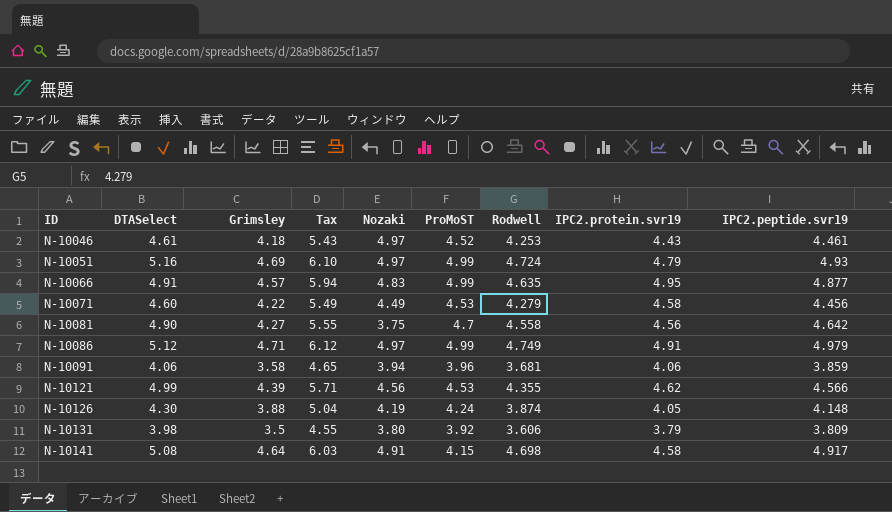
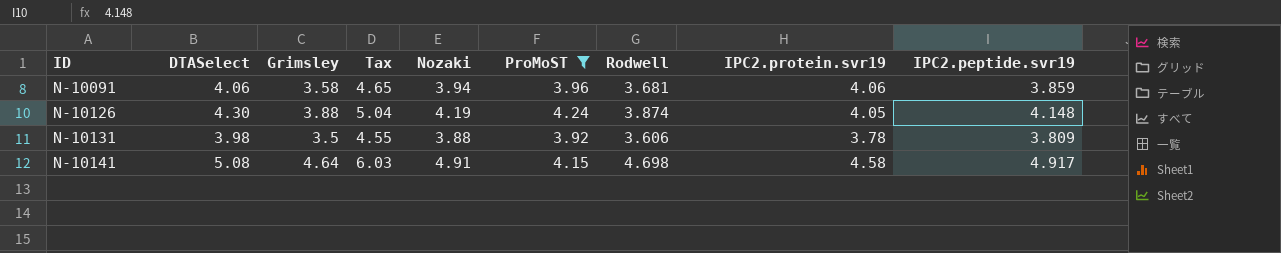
filter: none -> ProMoST <= 4.24
N-10131 | Nozaki: 3.80 -> 3.88
N-10131 | IPC2.protein.svr19: 3.79 -> 3.78

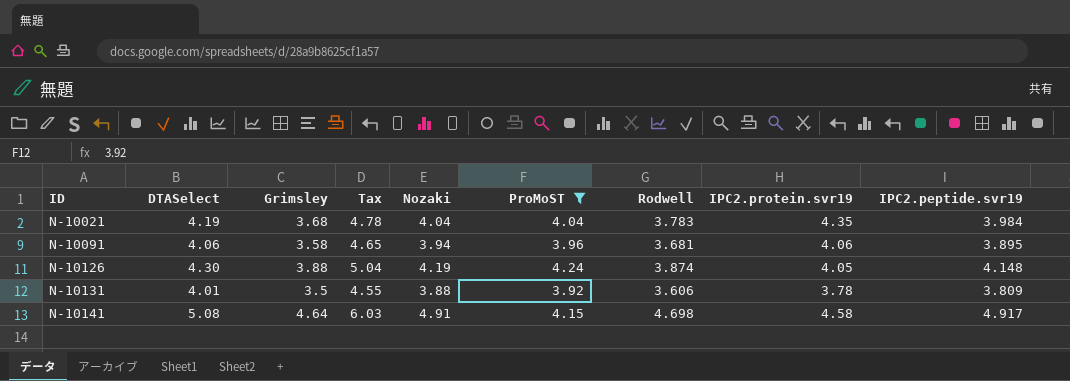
row N-10021: none -> 4.19 | 3.68 | 4.78 | 4.04 | 4.04 | 3.783 | 4.35 | 3.984
N-10091 | IPC2.peptide.svr19: 3.859 -> 3.895
N-10131 | DTASelect: 3.98 -> 4.01

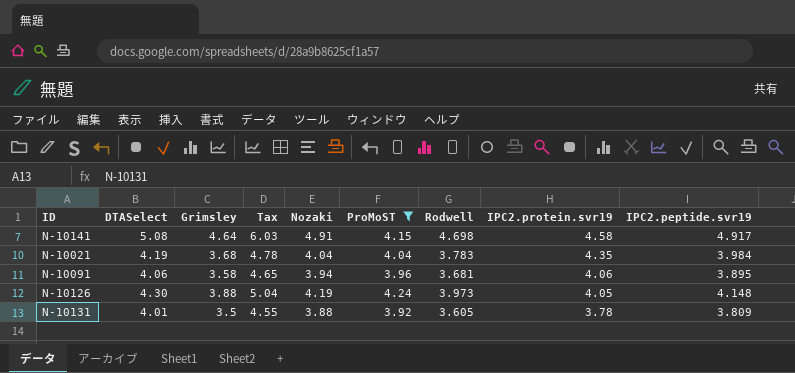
row order: ID ascending -> IPC2.protein.svr19 descending
N-10126 | Rodwell: 3.874 -> 3.973
N-10131 | Rodwell: 3.606 -> 3.605

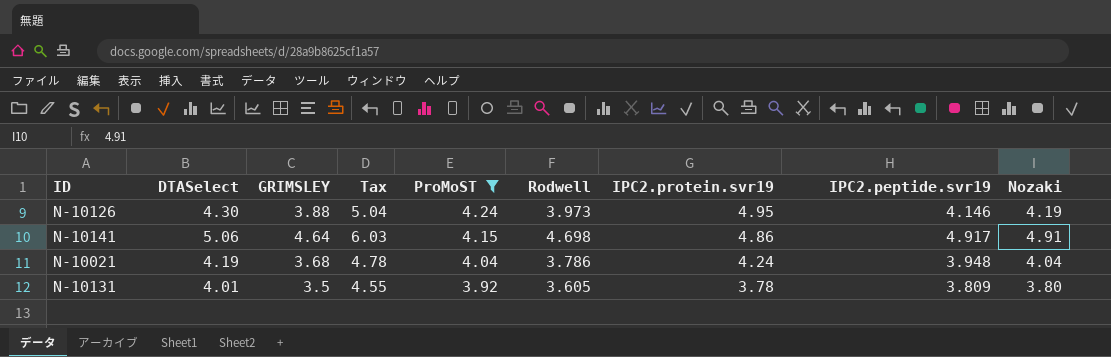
row order: IPC2.protein.svr19 descending -> ProMoST descending
column name: Grimsley -> GRIMSLEY
column Nozaki | position: 5 -> 9
row N-10091: 4.06 | 3.58 | 4.65 | 3.94 | 3.96 | 3.681 | 4.06 | 3.895 -> none
N-10126 | IPC2.protein.svr19: 4.05 -> 4.95
N-10126 | IPC2.peptide.svr19: 4.148 -> 4.146
N-10141 | DTASelect: 5.08 -> 5.06
N-10141 | IPC2.protein.svr19: 4.58 -> 4.86
N-10021 | Rodwell: 3.783 -> 3.786
N-10021 | IPC2.protein.svr19: 4.35 -> 4.24
N-10021 | IPC2.peptide.svr19: 3.984 -> 3.948
N-10131 | Nozaki: 3.88 -> 3.80

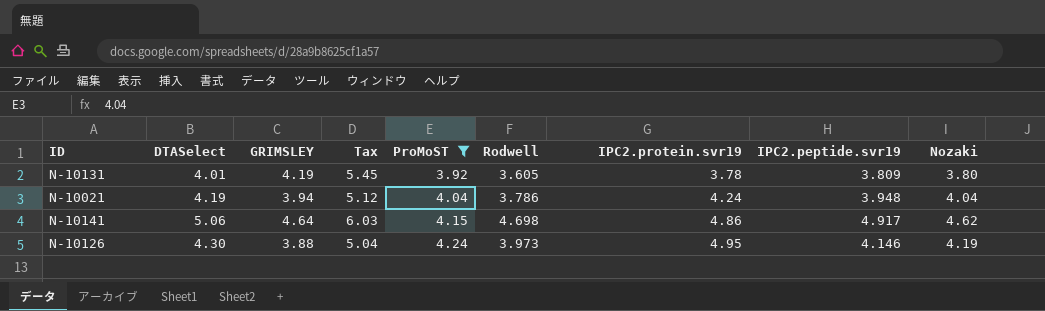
row order: ProMoST descending -> ProMoST ascending
N-10131 | GRIMSLEY: 3.5 -> 4.19
N-10131 | Tax: 4.55 -> 5.45
N-10021 | GRIMSLEY: 3.68 -> 3.94
N-10021 | Tax: 4.78 -> 5.12
N-10141 | Nozaki: 4.91 -> 4.62

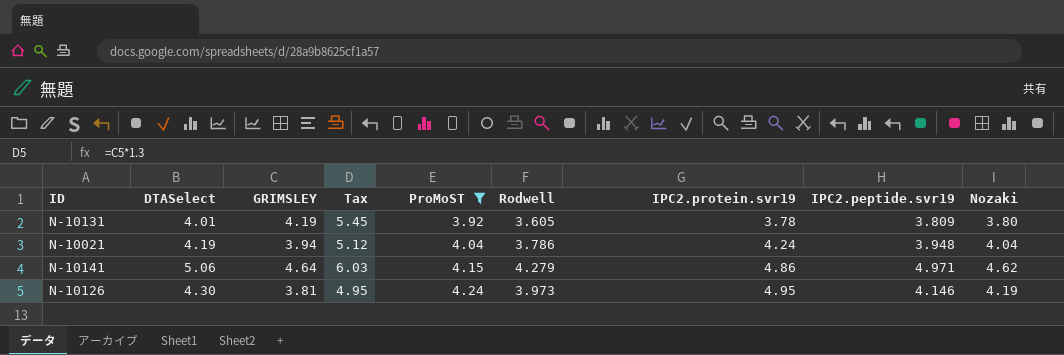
N-10141 | Rodwell: 4.698 -> 4.279
N-10141 | IPC2.peptide.svr19: 4.917 -> 4.971
N-10126 | GRIMSLEY: 3.88 -> 3.81
N-10126 | Tax: 5.04 -> 4.95

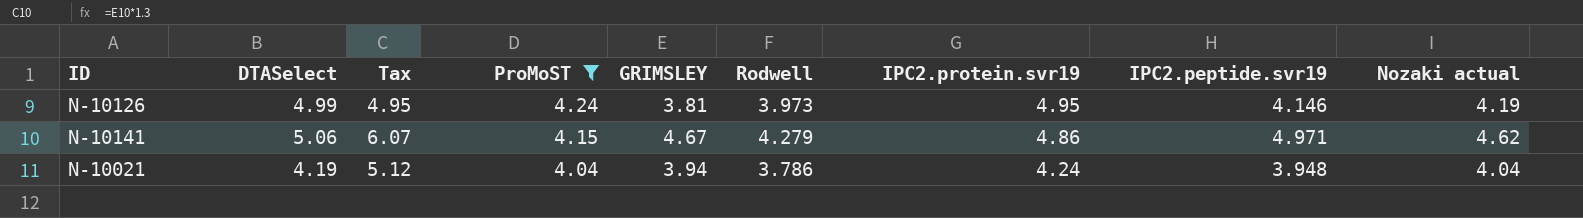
row order: ProMoST ascending -> ProMoST descending
column GRIMSLEY | position: 3 -> 5
column name: Nozaki -> Nozaki actual
row N-10131: 4.01 | 4.19 | 5.45 | 3.92 | 3.605 | 3.78 | 3.809 | 3.80 -> none
N-10126 | DTASelect: 4.30 -> 4.99
N-10141 | Tax: 6.03 -> 6.07
N-10141 | GRIMSLEY: 4.64 -> 4.67

